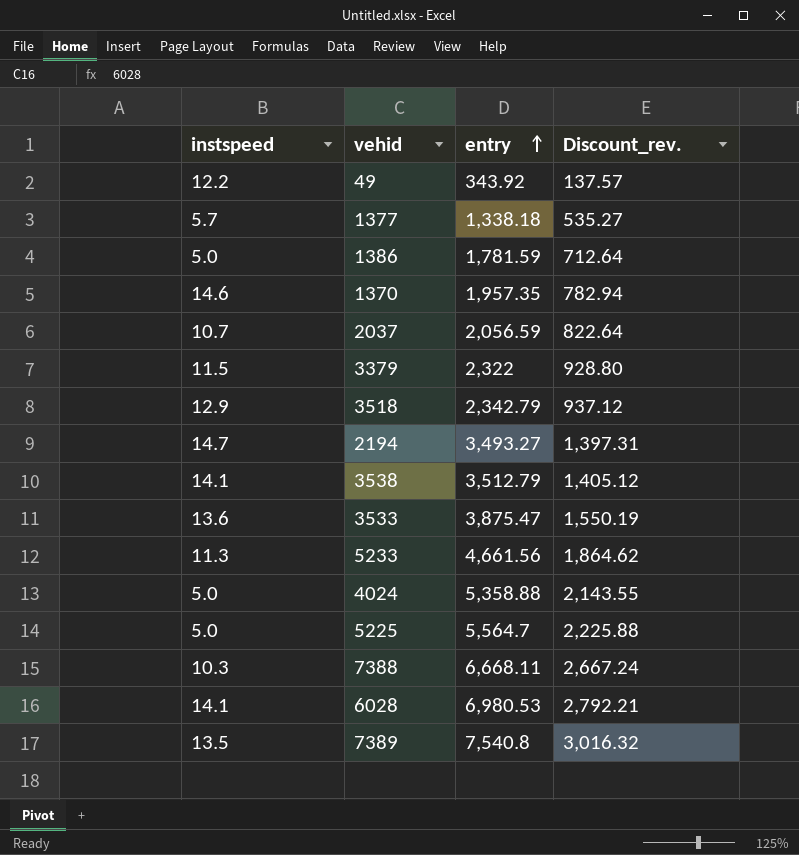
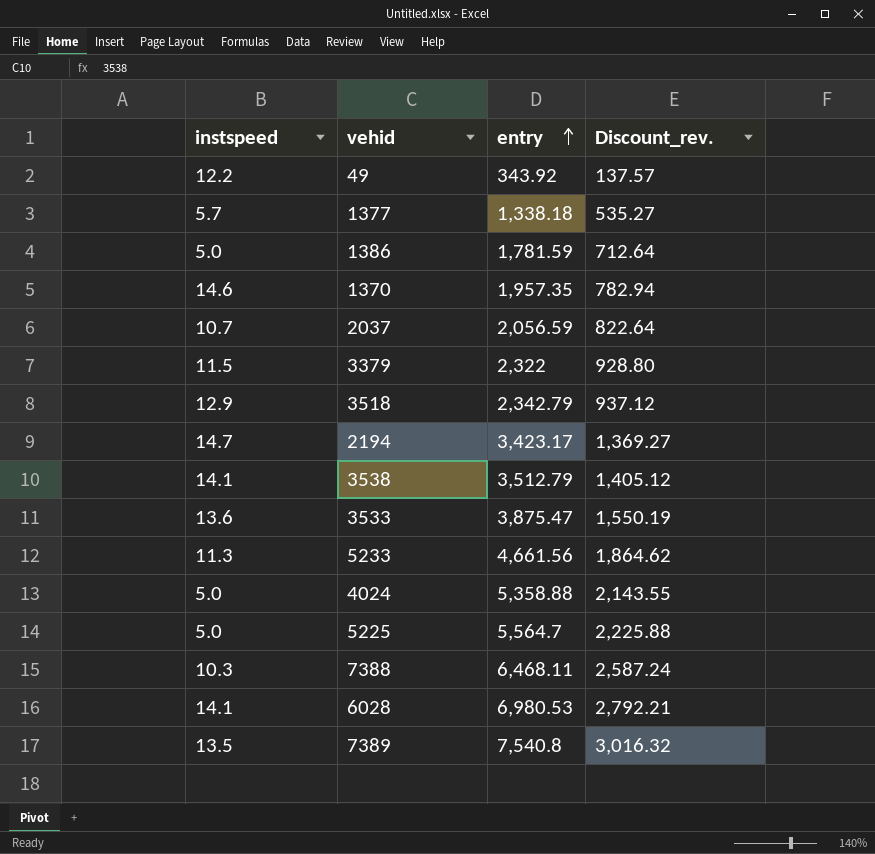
2194 | entry: 3,493.27 -> 3,423.17
2194 | Discount_rev.: 1,397.31 -> 1,369.27
7388 | entry: 6,668.11 -> 6,468.11
7388 | Discount_rev.: 2,667.24 -> 2,587.24

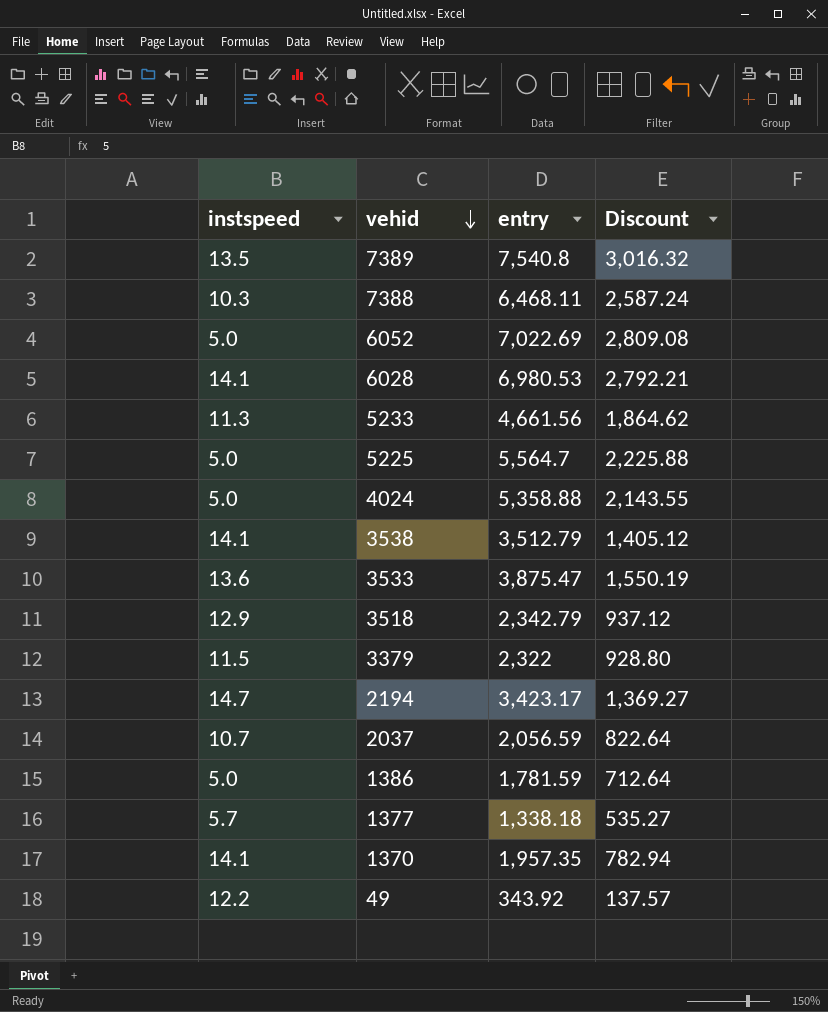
row order: entry ascending -> vehid descending
column name: Discount_rev. -> Discount
row 6052: none -> 5.0 | 7,022.69 | 2,809.08
1370 | instspeed: 14.6 -> 14.1

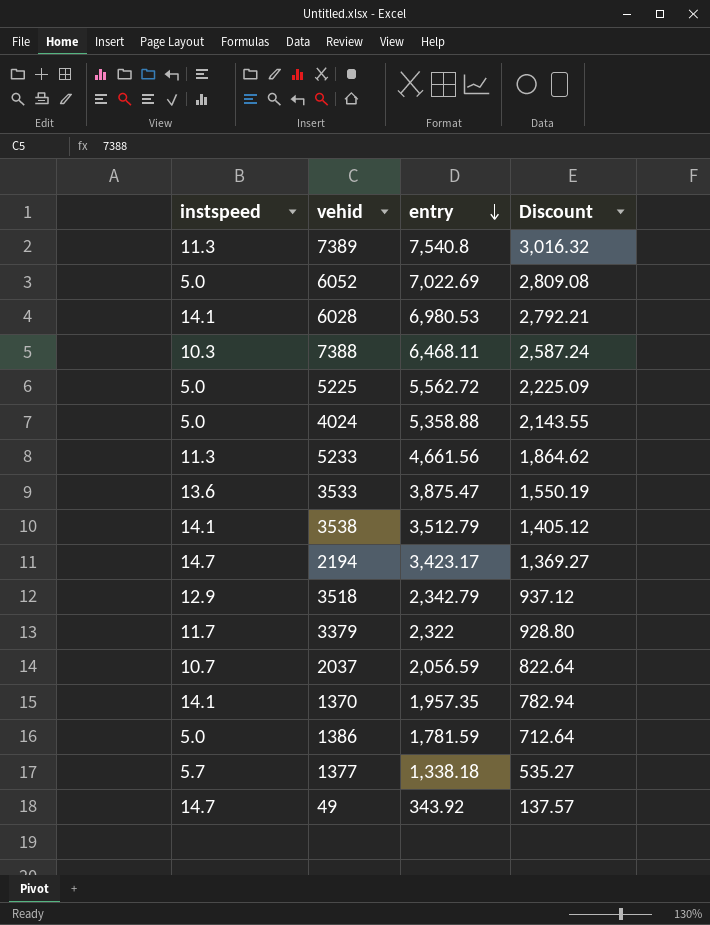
row order: vehid descending -> entry descending
7389 | instspeed: 13.5 -> 11.3
5225 | entry: 5,564.7 -> 5,562.72
5225 | Discount: 2,225.88 -> 2,225.09
3379 | instspeed: 11.5 -> 11.7
49 | instspeed: 12.2 -> 14.7

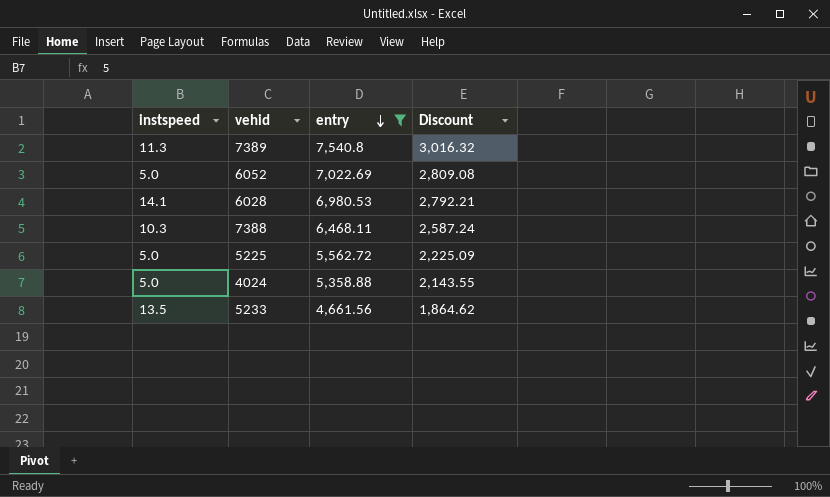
filter: none -> entry >= 4,661.56
5233 | instspeed: 11.3 -> 13.5

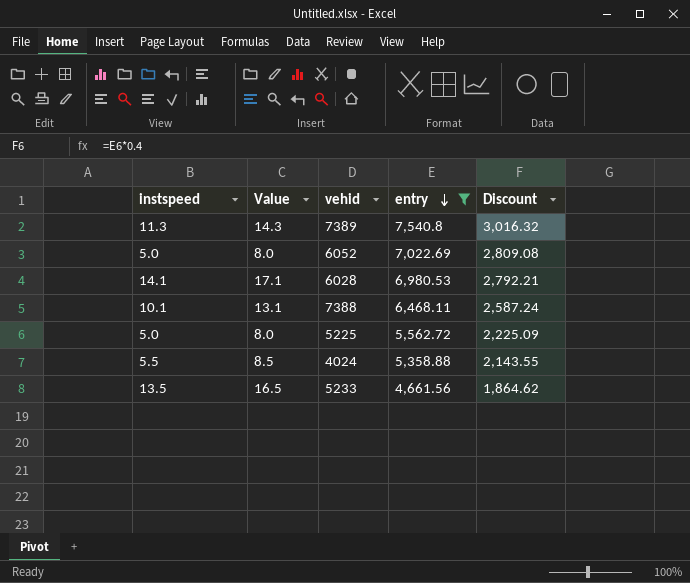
column Value | formula: none -> [instspeed] + 3
7388 | instspeed: 10.3 -> 10.1
4024 | instspeed: 5.0 -> 5.5

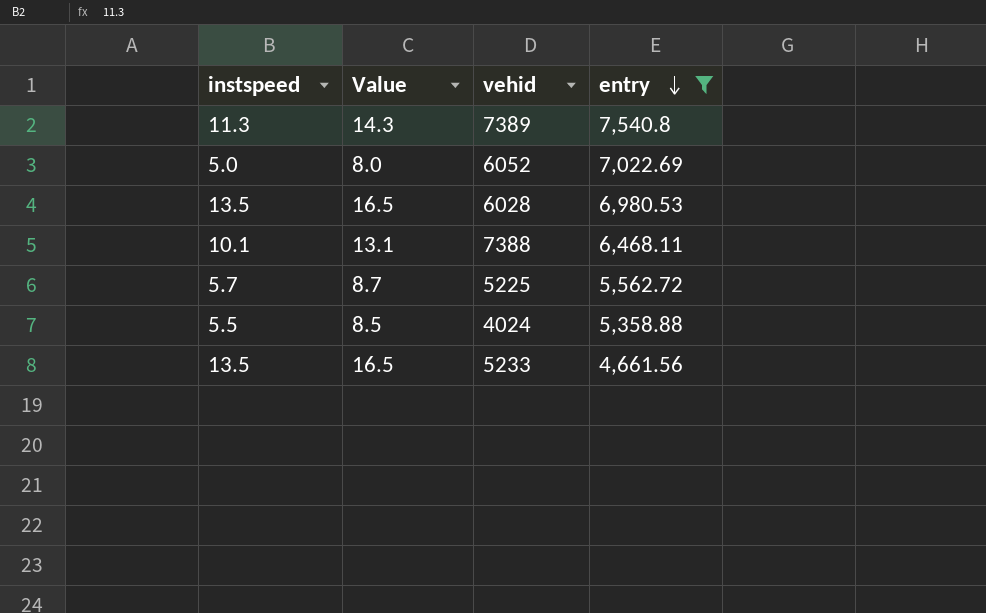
column Discount | formula: [entry] * 0.4 -> none
6028 | instspeed: 14.1 -> 13.5
6028 | Value: 17.1 -> 16.5
5225 | instspeed: 5.0 -> 5.7
5225 | Value: 8.0 -> 8.7

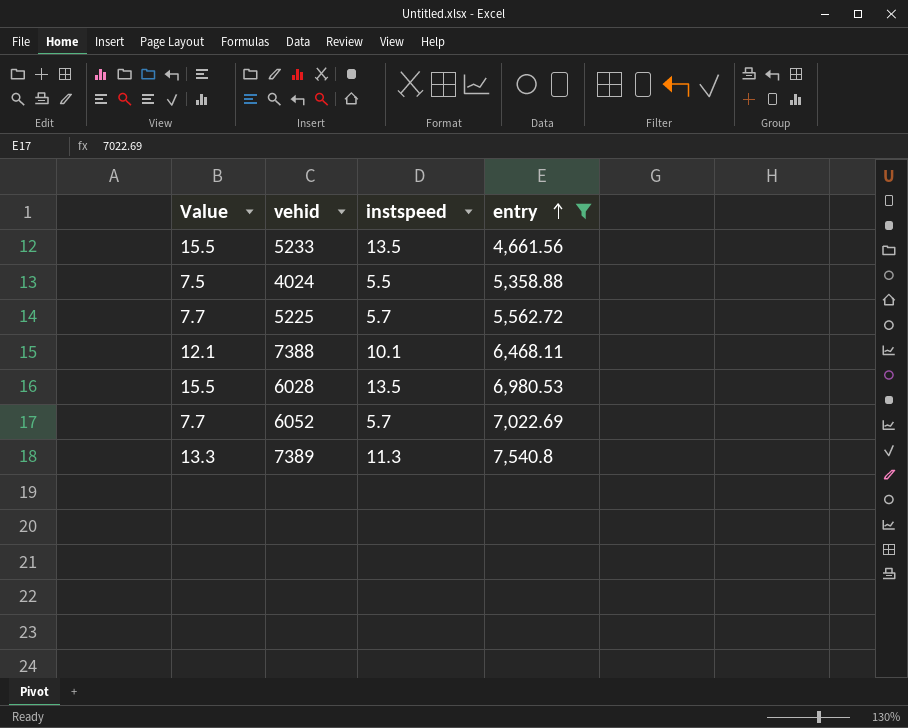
row order: entry descending -> entry ascending
column Value | formula: [instspeed] + 3 -> [instspeed] + 2
column instspeed | position: 1 -> 3
6052 | instspeed: 5.0 -> 5.7

